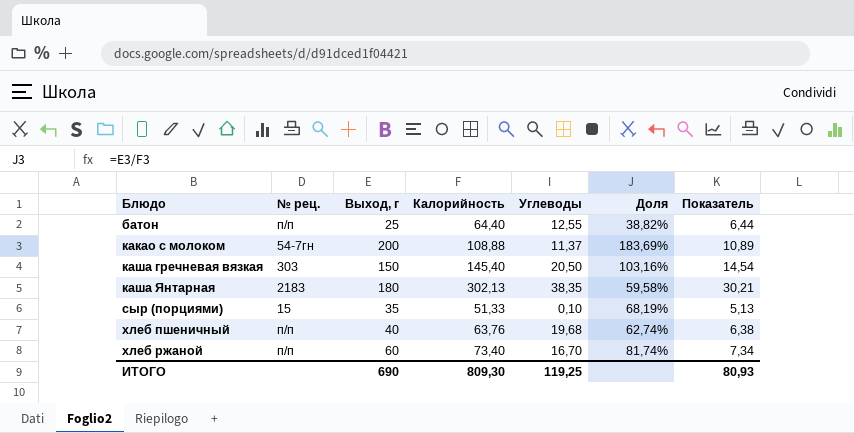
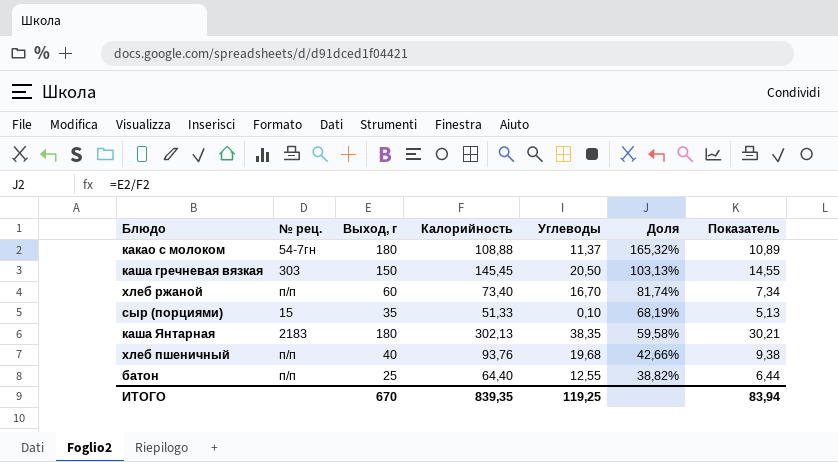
row order: Блюдо ascending -> Доля descending
какао с молоком | Выход, г: 200 -> 180
какао с молоком | Доля: 183,69% -> 165,32%
каша гречневая вязкая | Калорийность: 145,40 -> 145,45
каша гречневая вязкая | Доля: 103,16% -> 103,13%
каша гречневая вязкая | Показатель: 14,54 -> 14,55
хлеб пшеничный | Калорийность: 63,76 -> 93,76
хлеб пшеничный | Доля: 62,74% -> 42,66%
хлеб пшеничный | Показатель: 6,38 -> 9,38
ИТОГО | Выход, г: 690 -> 670
ИТОГО | Калорийность: 809,30 -> 839,35
ИТОГО | Показатель: 80,93 -> 83,94

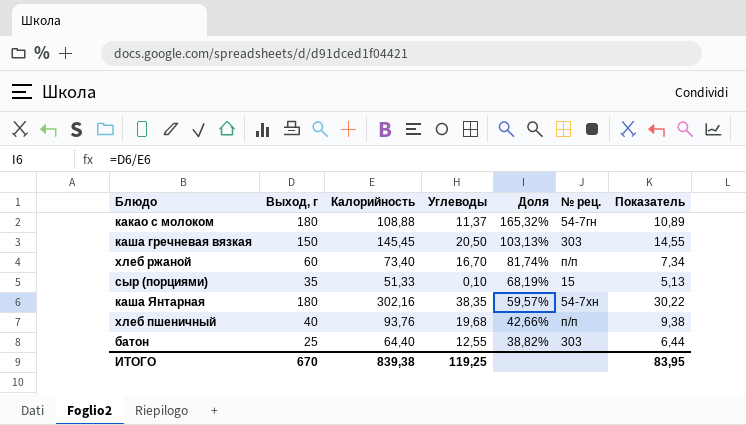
column № рец. | position: 2 -> 6
каша Янтарная | Калорийность: 302,13 -> 302,16
каша Янтарная | Доля: 59,58% -> 59,57%
каша Янтарная | № рец.: 2183 -> 54-7хн
каша Янтарная | Показатель: 30,21 -> 30,22
батон | № рец.: п/п -> 303
ИТОГО | Калорийность: 839,35 -> 839,38
ИТОГО | Показатель: 83,94 -> 83,95

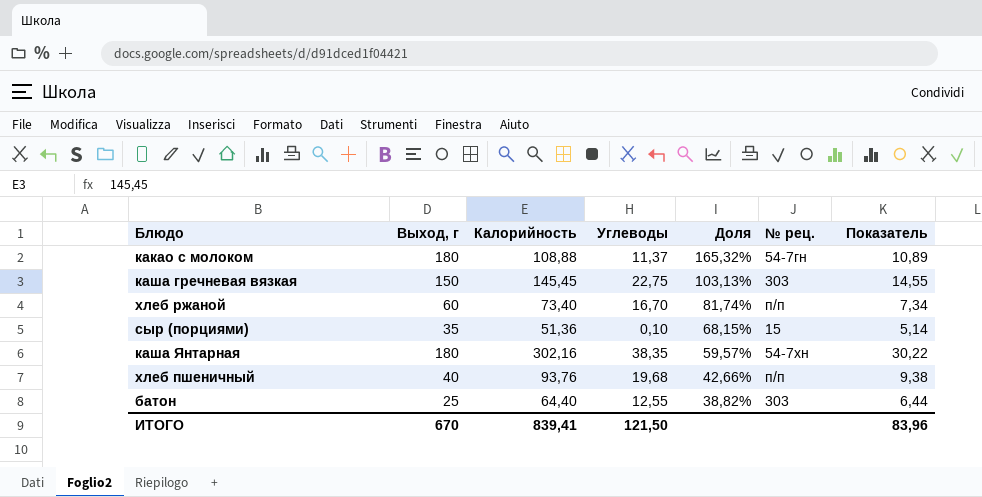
каша гречневая вязкая | Углеводы: 20,50 -> 22,75
сыр (порциями) | Калорийность: 51,33 -> 51,36
сыр (порциями) | Доля: 68,19% -> 68,15%
сыр (порциями) | Показатель: 5,13 -> 5,14
ИТОГО | Калорийность: 839,38 -> 839,41
ИТОГО | Углеводы: 119,25 -> 121,50
ИТОГО | Показатель: 83,95 -> 83,96

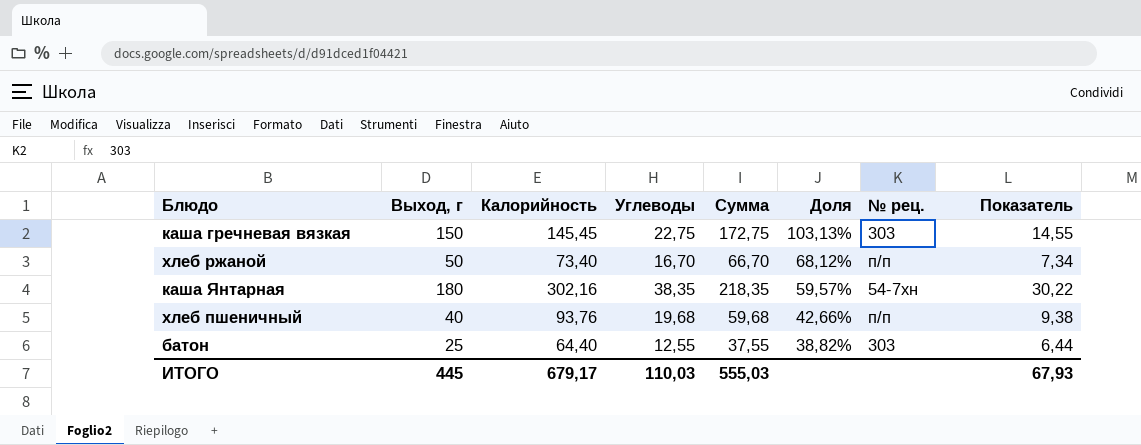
column Сумма | formula: none -> [Выход, г] + [Углеводы]
row какао с молоком: 180 | 108,88 | 11,37 | 165,32% | 54-7гн | 10,89 -> none
row сыр (порциями): 35 | 51,36 | 0,10 | 68,15% | 15 | 5,14 -> none
хлеб ржаной | Выход, г: 60 -> 50
хлеб ржаной | Доля: 81,74% -> 68,12%
ИТОГО | Выход, г: 670 -> 445
ИТОГО | Калорийность: 839,41 -> 679,17
ИТОГО | Углеводы: 121,50 -> 110,03
ИТОГО | Показатель: 83,96 -> 67,93

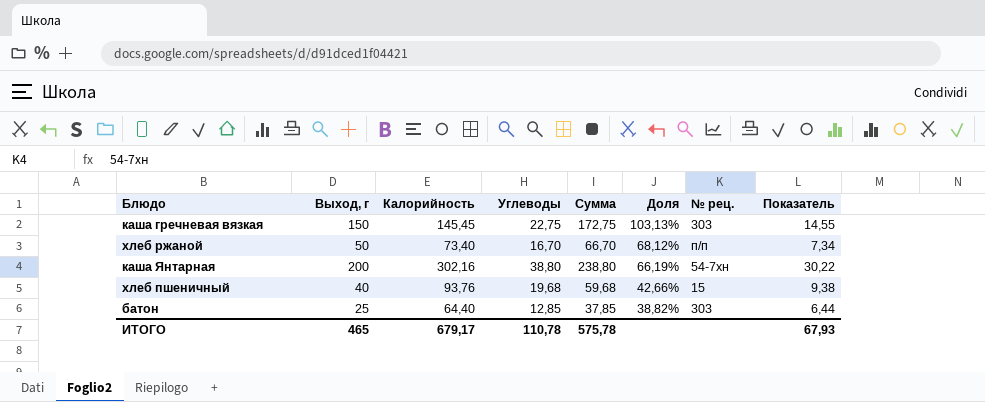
каша Янтарная | Выход, г: 180 -> 200
каша Янтарная | Углеводы: 38,35 -> 38,80
каша Янтарная | Сумма: 218,35 -> 238,80
каша Янтарная | Доля: 59,57% -> 66,19%
хлеб пшеничный | № рец.: п/п -> 15
батон | Углеводы: 12,55 -> 12,85
батон | Сумма: 37,55 -> 37,85
ИТОГО | Выход, г: 445 -> 465
ИТОГО | Углеводы: 110,03 -> 110,78
ИТОГО | Сумма: 555,03 -> 575,78

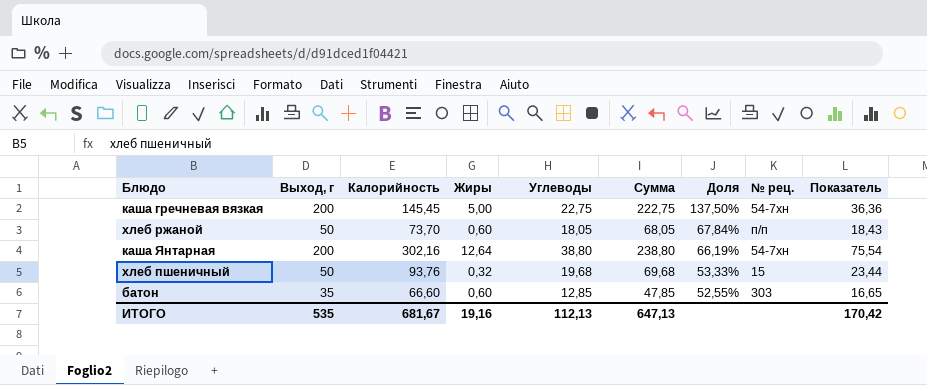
column Жиры | position: none -> 4
column Показатель | formula: [Калорийность] * 0,1 -> [Калорийность] * 0,25
каша гречневая вязкая | Выход, г: 150 -> 200
каша гречневая вязкая | Сумма: 172,75 -> 222,75
каша гречневая вязкая | Доля: 103,13% -> 137,50%
каша гречневая вязкая | № рец.: 303 -> 54-7хн
хлеб ржаной | Калорийность: 73,40 -> 73,70
хлеб ржаной | Углеводы: 16,70 -> 18,05
хлеб ржаной | Сумма: 66,70 -> 68,05
хлеб ржаной | Доля: 68,12% -> 67,84%
хлеб пшеничный | Выход, г: 40 -> 50
хлеб пшеничный | Сумма: 59,68 -> 69,68
хлеб пшеничный | Доля: 42,66% -> 53,33%
батон | Выход, г: 25 -> 35
батон | Калорийность: 64,40 -> 66,60
батон | Сумма: 37,85 -> 47,85
батон | Доля: 38,82% -> 52,55%
ИТОГО | Выход, г: 465 -> 535
ИТОГО | Калорийность: 679,17 -> 681,67
ИТОГО | Углеводы: 110,78 -> 112,13
ИТОГО | Сумма: 575,78 -> 647,13
ИТОГО | Показатель: 67,93 -> 170,42

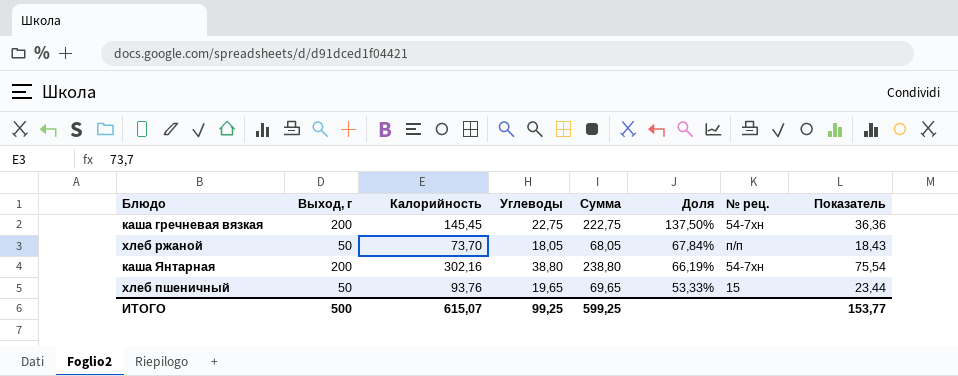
column Жиры | position: 4 -> none
row батон: 35 | 66,60 | 0,60 | 12,85 | 47,85 | 52,55% | 303 | 16,65 -> none
хлеб пшеничный | Углеводы: 19,68 -> 19,65
хлеб пшеничный | Сумма: 69,68 -> 69,65
ИТОГО | Выход, г: 535 -> 500
ИТОГО | Калорийность: 681,67 -> 615,07
ИТОГО | Углеводы: 112,13 -> 99,25
ИТОГО | Сумма: 647,13 -> 599,25
ИТОГО | Показатель: 170,42 -> 153,77

